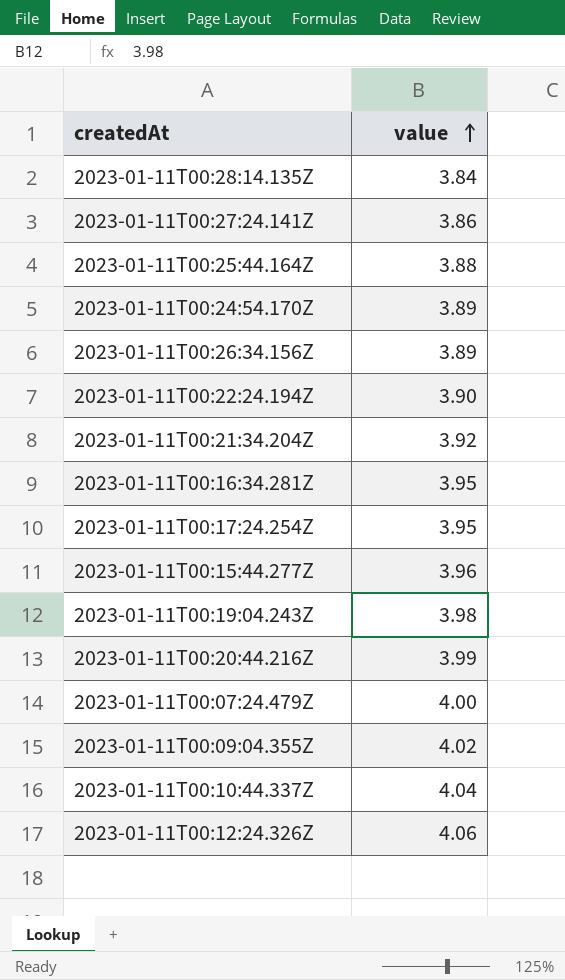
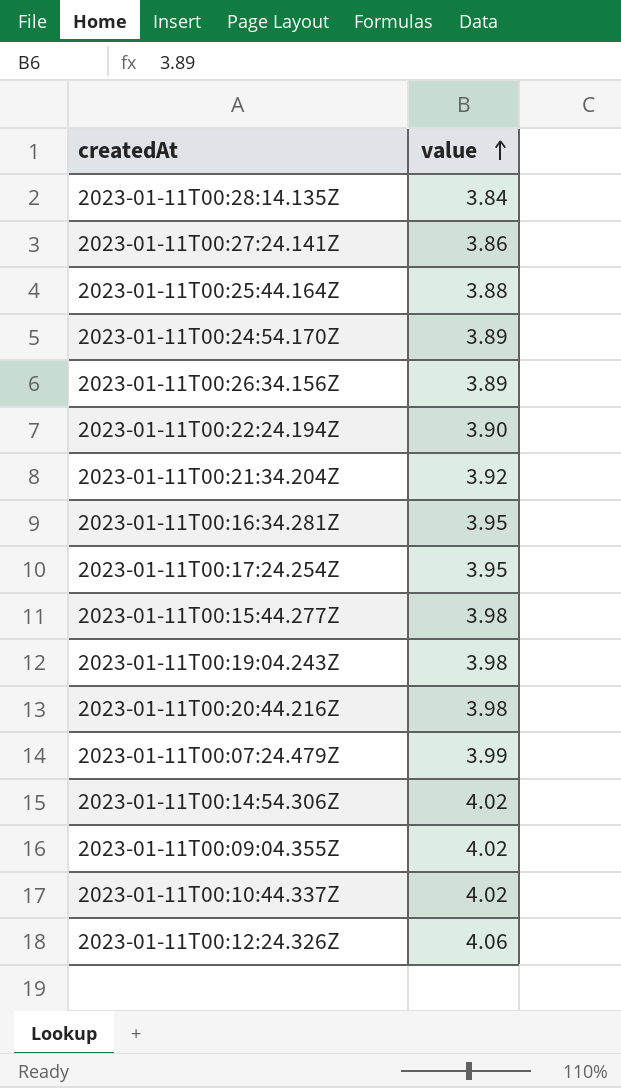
2023-01-11T00:15:44.277Z | value: 3.96 -> 3.98
2023-01-11T00:20:44.216Z | value: 3.99 -> 3.98
2023-01-11T00:07:24.479Z | value: 4.00 -> 3.99
row 2023-01-11T00:14:54.306Z: none -> 4.02
2023-01-11T00:10:44.337Z | value: 4.04 -> 4.02

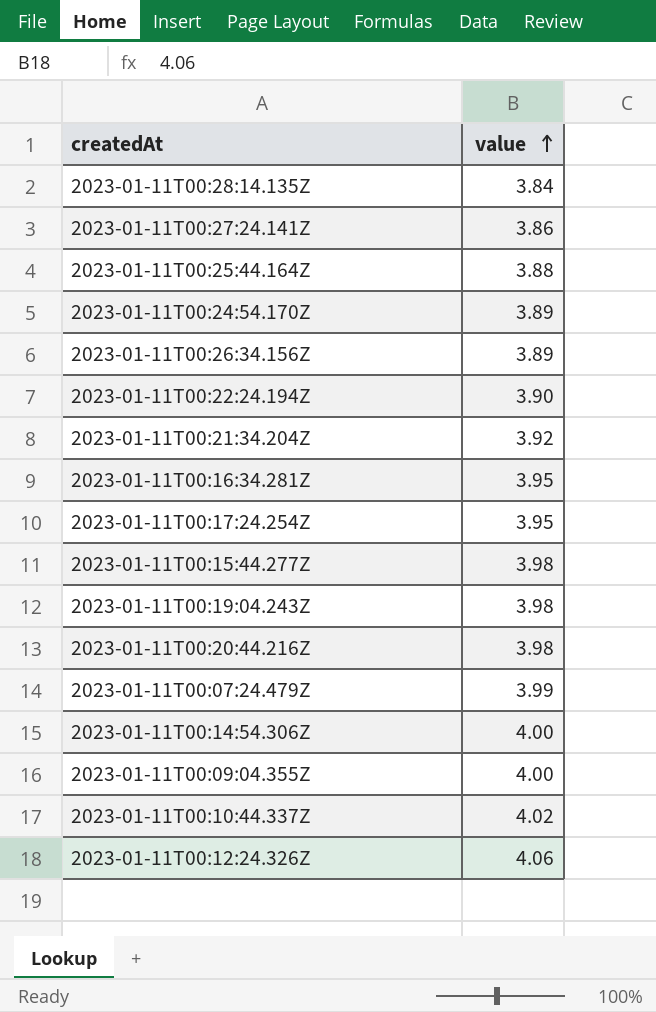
2023-01-11T00:14:54.306Z | value: 4.02 -> 4.00
2023-01-11T00:09:04.355Z | value: 4.02 -> 4.00

